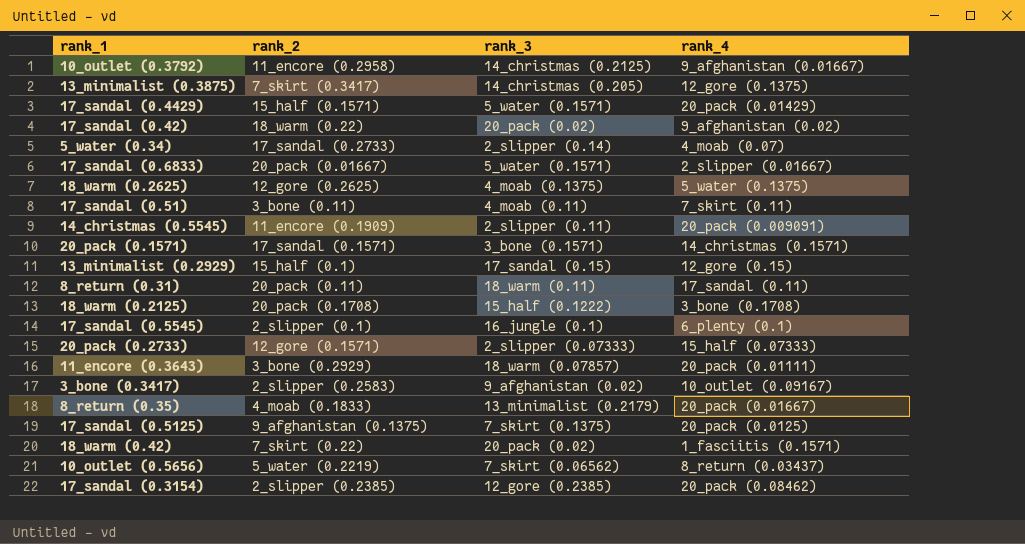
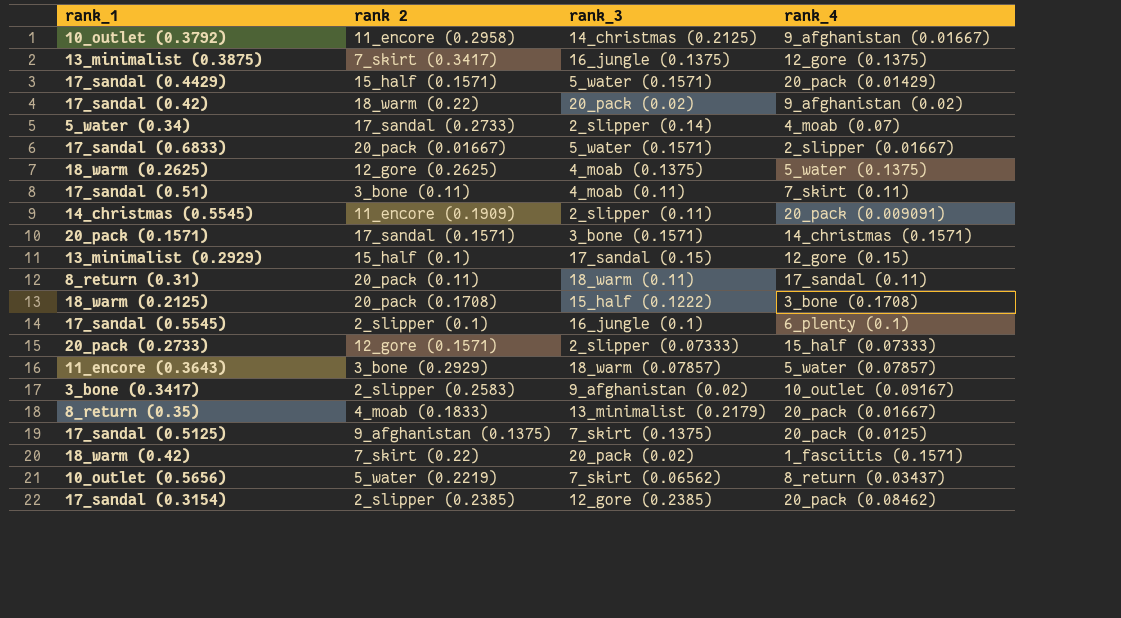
column name: rank_2 -> rank 2
13_minimalist (0.3875) | rank_3: 14_christmas (0.205) -> 16_jungle (0.1375)
11_encore (0.3643) | rank_4: 20_pack (0.01111) -> 5_water (0.07857)

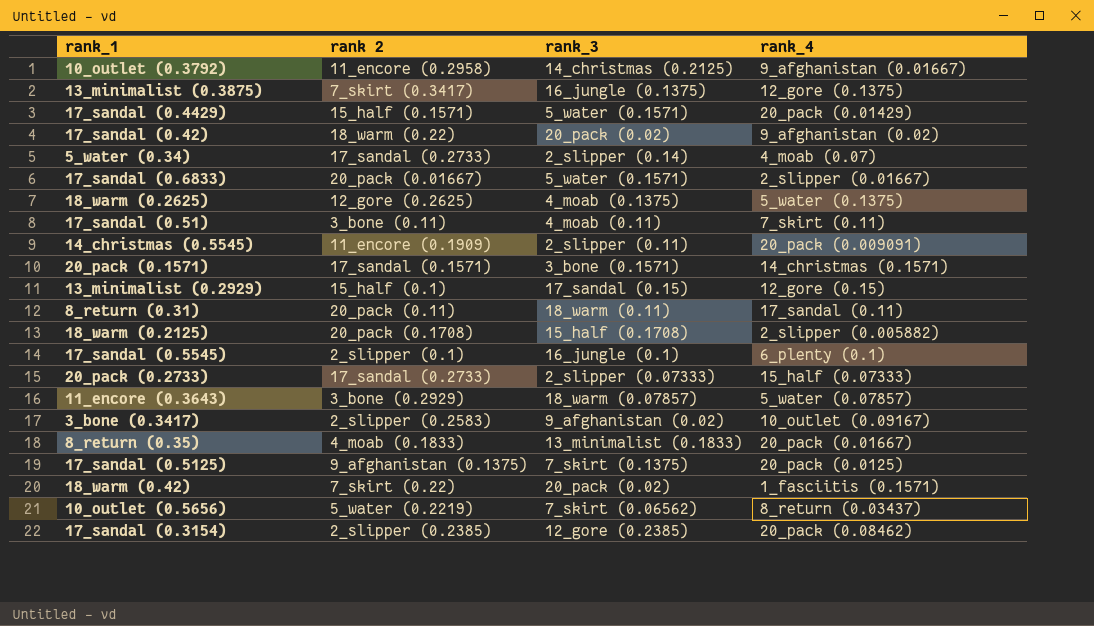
18_warm (0.2125) | rank_3: 15_half (0.1222) -> 15_half (0.1708)
18_warm (0.2125) | rank_4: 3_bone (0.1708) -> 2_slipper (0.005882)
20_pack (0.2733) | rank 2: 12_gore (0.1571) -> 17_sandal (0.2733)
8_return (0.35) | rank_3: 13_minimalist (0.2179) -> 13_minimalist (0.1833)

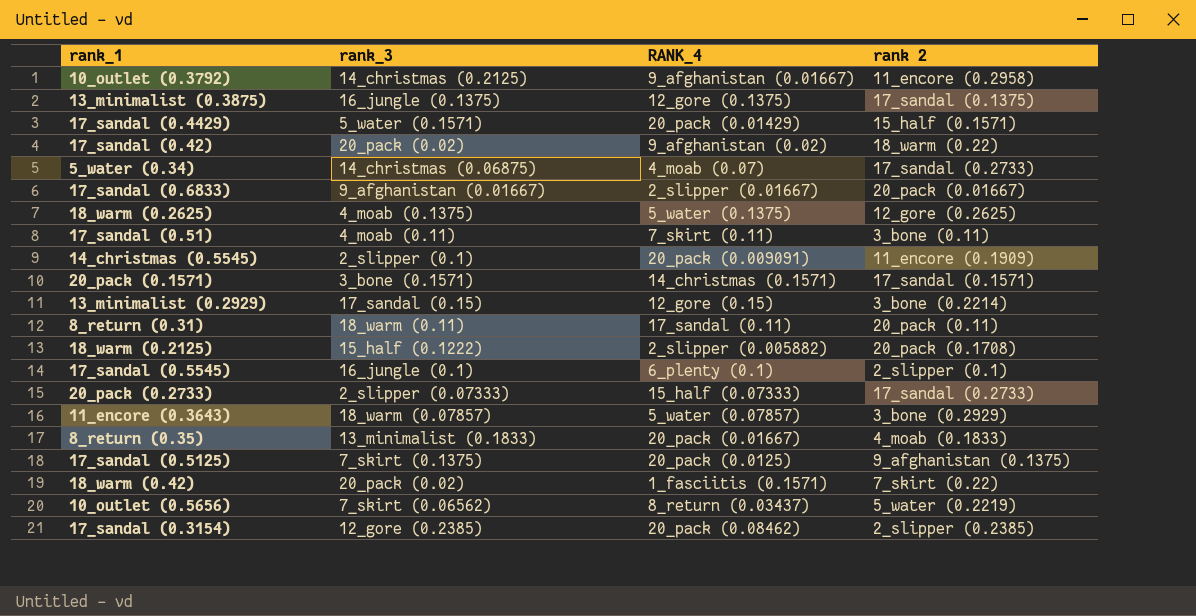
column name: rank_4 -> RANK_4
column rank 2 | position: 2 -> 4
row 3_bone (0.3417): 2_slipper (0.2583) | 9_afghanistan (0.02) | 10_outlet (0.09167) -> none
13_minimalist (0.3875) | rank 2: 7_skirt (0.3417) -> 17_sandal (0.1375)
5_water (0.34) | rank_3: 2_slipper (0.14) -> 14_christmas (0.06875)
17_sandal (0.6833) | rank_3: 5_water (0.1571) -> 9_afghanistan (0.01667)
14_christmas (0.5545) | rank_3: 2_slipper (0.11) -> 2_slipper (0.1)
13_minimalist (0.2929) | rank 2: 15_half (0.1) -> 3_bone (0.2214)
18_warm (0.2125) | rank_3: 15_half (0.1708) -> 15_half (0.1222)

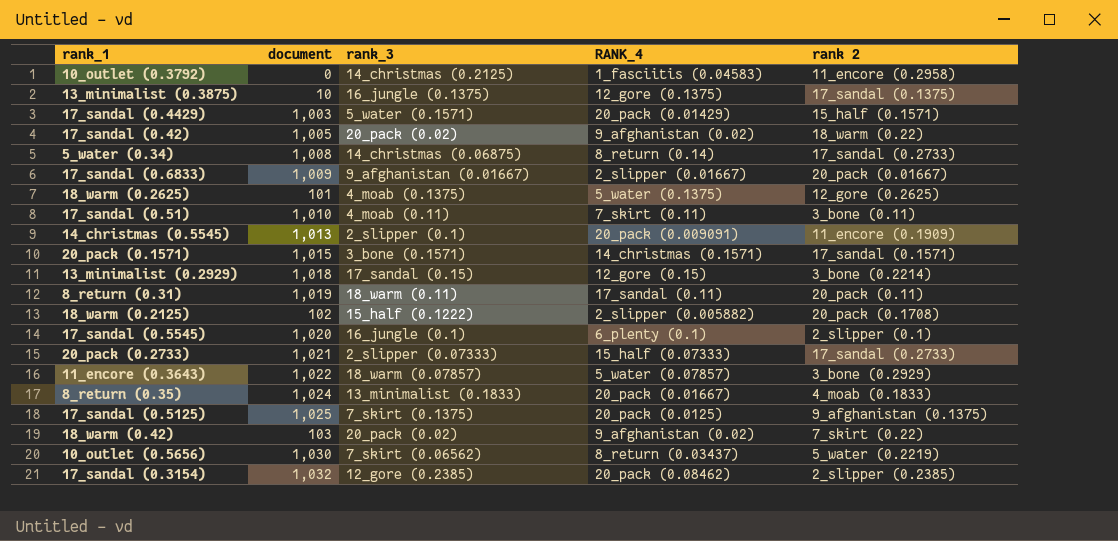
column document | position: none -> 2
10_outlet (0.3792) | RANK_4: 9_afghanistan (0.01667) -> 1_fasciitis (0.04583)
5_water (0.34) | RANK_4: 4_moab (0.07) -> 8_return (0.14)
18_warm (0.42) | RANK_4: 1_fasciitis (0.1571) -> 9_afghanistan (0.02)

